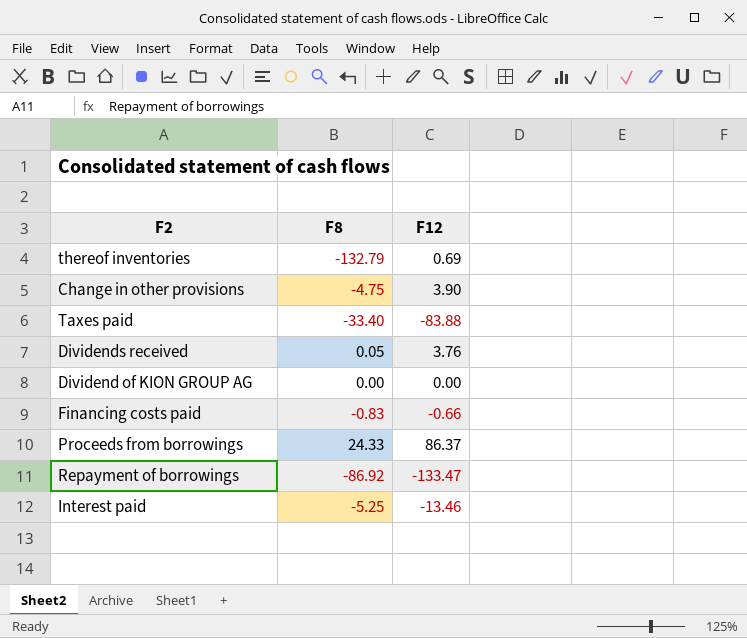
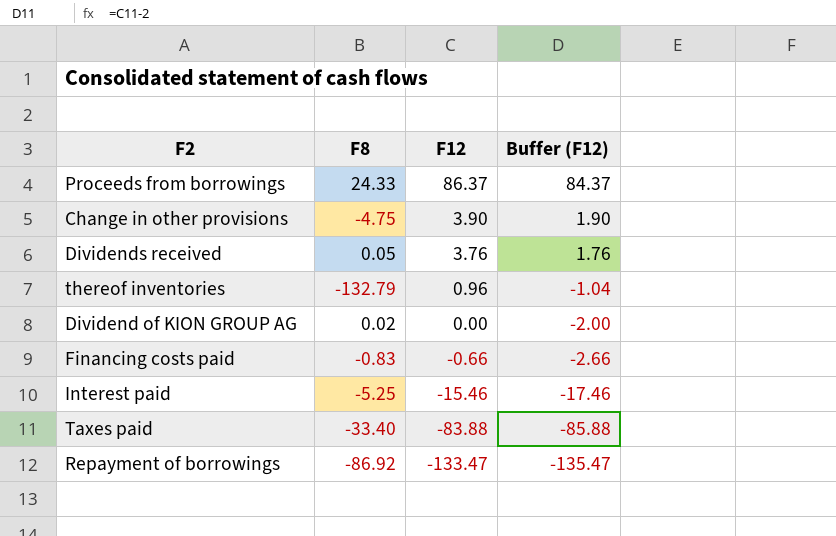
row order: none -> F12 descending
column Buffer (F12) | formula: none -> [F12] - 2
thereof inventories | F12: 0.69 -> 0.96
Dividend of KION GROUP AG | F8: 0.00 -> 0.02
Interest paid | F12: -13.46 -> -15.46

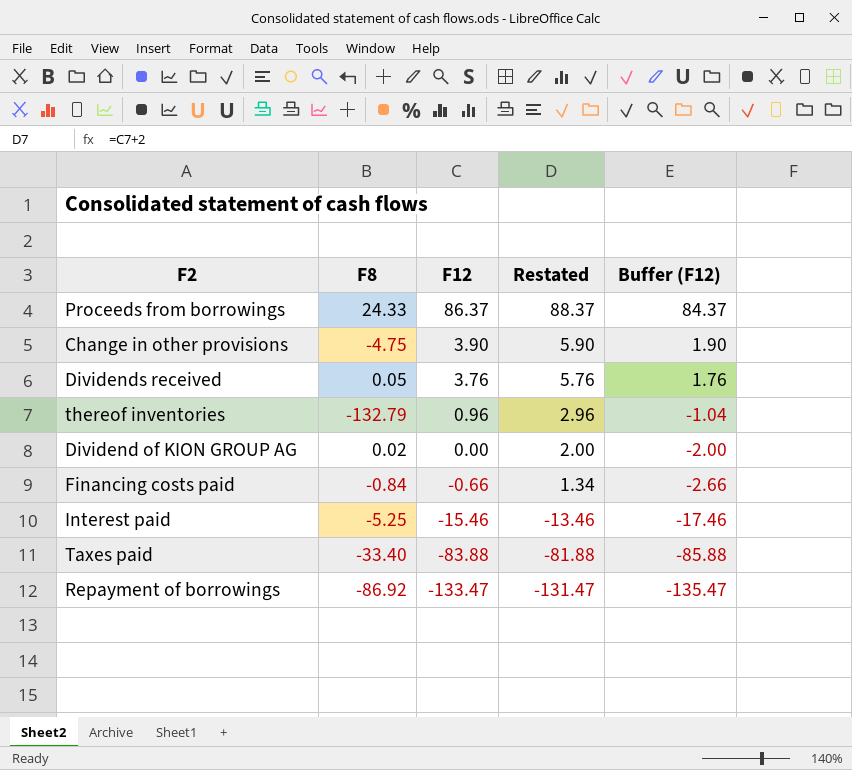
column Restated | formula: none -> [F12] + 2
Financing costs paid | F8: -0.83 -> -0.84

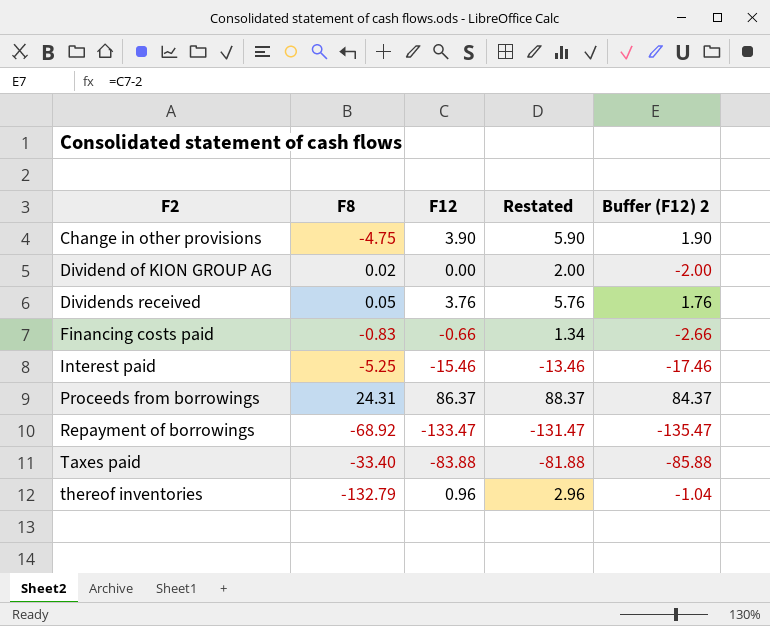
row order: F12 descending -> F2 ascending
column name: Buffer (F12) -> Buffer (F12) 2
Financing costs paid | F8: -0.84 -> -0.83
Proceeds from borrowings | F8: 24.33 -> 24.31
Repayment of borrowings | F8: -86.92 -> -68.92

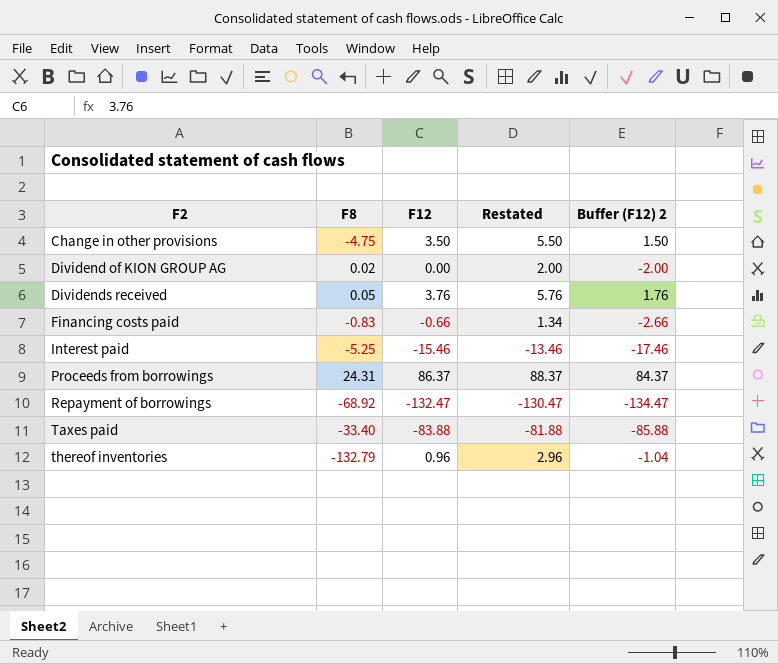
Change in other provisions | F12: 3.90 -> 3.50
Change in other provisions | Restated: 5.90 -> 5.50
Change in other provisions | Buffer (F12) 2: 1.90 -> 1.50
Repayment of borrowings | F12: -133.47 -> -132.47
Repayment of borrowings | Restated: -131.47 -> -130.47
Repayment of borrowings | Buffer (F12) 2: -135.47 -> -134.47

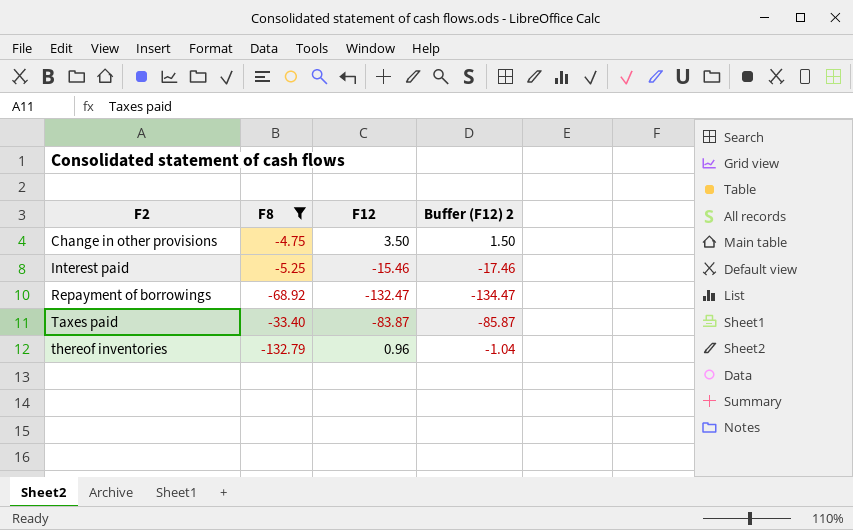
filter: none -> F8 <= -4.75
column Restated | formula: [F12] + 2 -> none
Taxes paid | F12: -83.88 -> -83.87
Taxes paid | Buffer (F12) 2: -85.88 -> -85.87

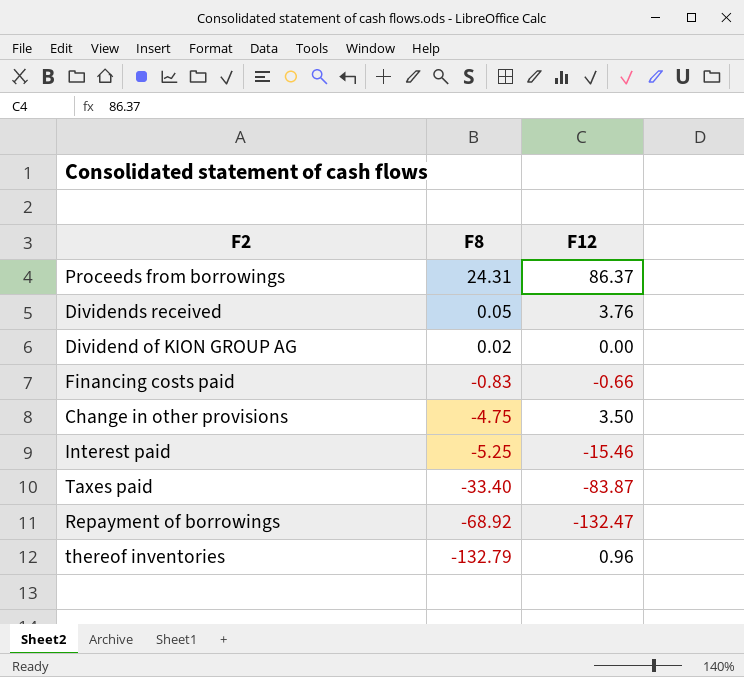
filter: F8 <= -4.75 -> none
row order: F2 ascending -> F8 descending
column Buffer (F12) 2 | formula: [F12] - 2 -> none

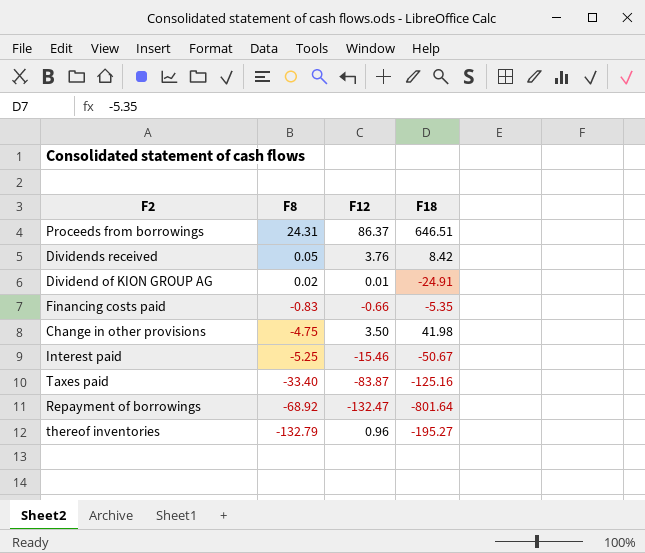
column F18 | position: none -> 4
Dividend of KION GROUP AG | F12: 0.00 -> 0.01

